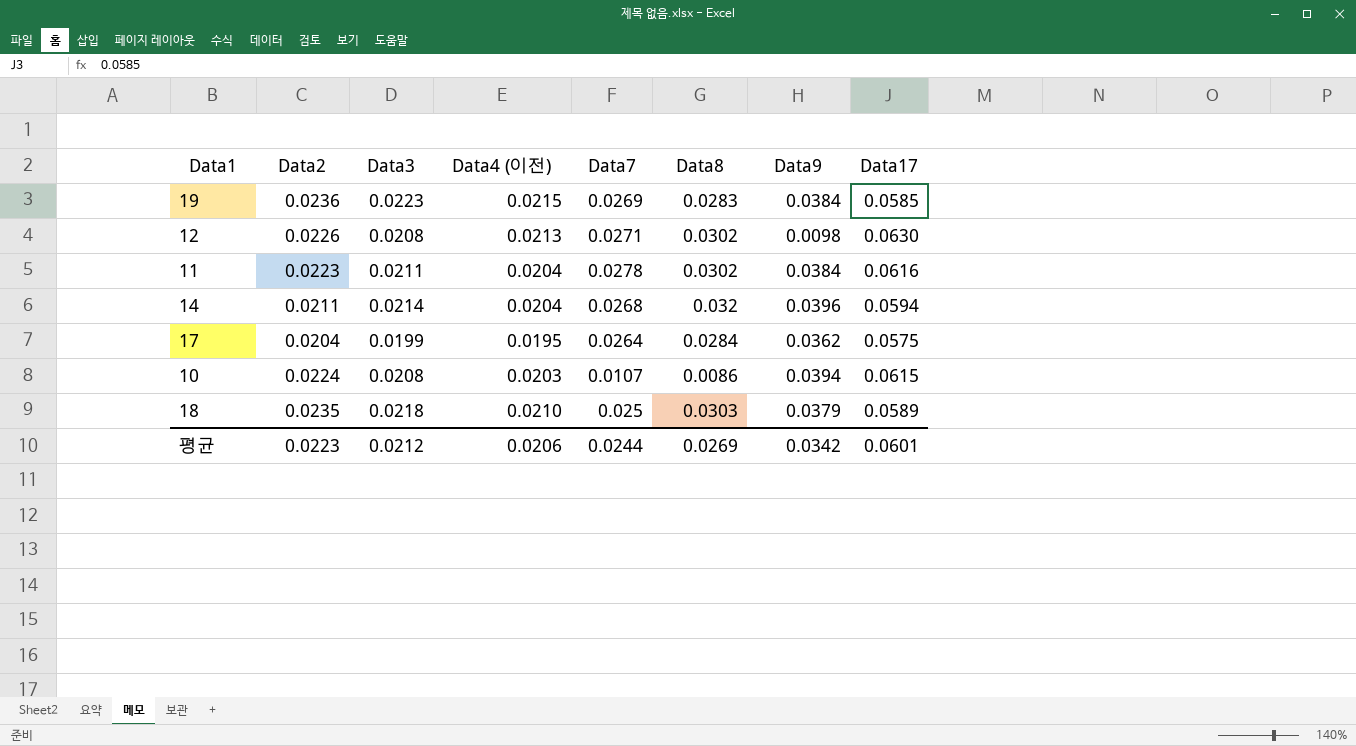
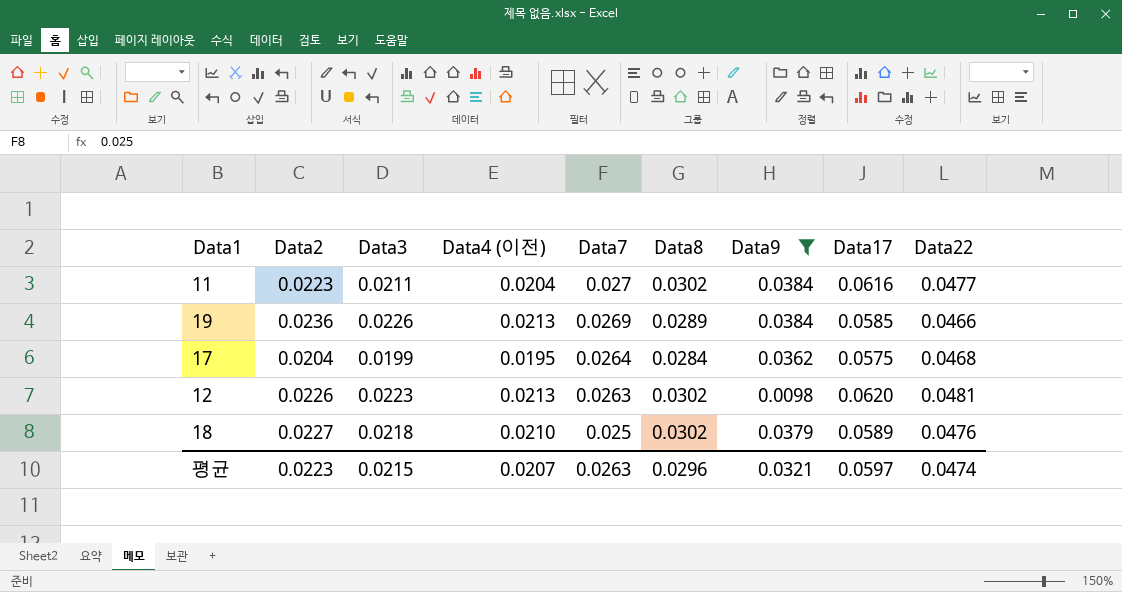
filter: none -> Data9 <= 0.0384
row order: none -> Data7 descending
column Data22 | position: none -> 9
11 | Data7: 0.0278 -> 0.027
19 | Data3: 0.0223 -> 0.0226
19 | Data4 (이전): 0.0215 -> 0.0213
19 | Data8: 0.0283 -> 0.0289
12 | Data3: 0.0208 -> 0.0223
12 | Data7: 0.0271 -> 0.0263
12 | Data17: 0.0630 -> 0.0620
18 | Data2: 0.0235 -> 0.0227
18 | Data8: 0.0303 -> 0.0302
평균 | Data3: 0.0212 -> 0.0215
평균 | Data4 (이전): 0.0206 -> 0.0207
평균 | Data7: 0.0244 -> 0.0263
평균 | Data8: 0.0269 -> 0.0296
평균 | Data9: 0.0342 -> 0.0321
평균 | Data17: 0.0601 -> 0.0597

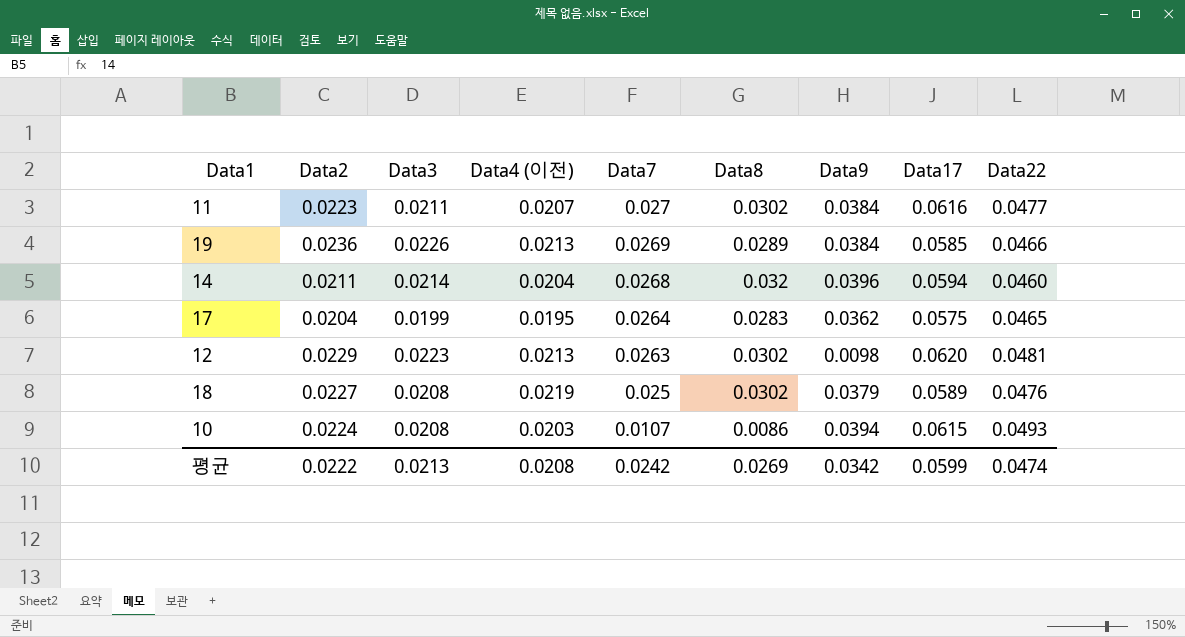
filter: Data9 <= 0.0384 -> none
11 | Data4 (이전): 0.0204 -> 0.0207
17 | Data8: 0.0284 -> 0.0283
17 | Data22: 0.0468 -> 0.0465
12 | Data2: 0.0226 -> 0.0229
18 | Data3: 0.0218 -> 0.0208
18 | Data4 (이전): 0.0210 -> 0.0219
평균 | Data2: 0.0223 -> 0.0222
평균 | Data3: 0.0215 -> 0.0213
평균 | Data4 (이전): 0.0207 -> 0.0208
평균 | Data7: 0.0263 -> 0.0242
평균 | Data8: 0.0296 -> 0.0269
평균 | Data9: 0.0321 -> 0.0342
평균 | Data17: 0.0597 -> 0.0599

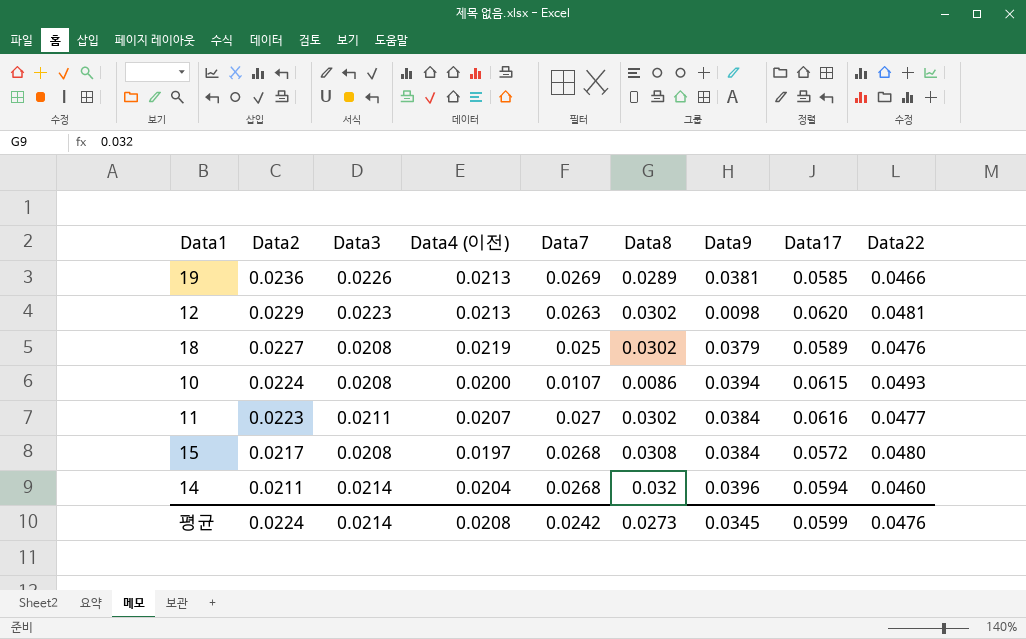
row order: Data7 descending -> Data2 descending
row 17: 0.0204 | 0.0199 | 0.0195 | 0.0264 | 0.0283 | 0.0362 | 0.0575 | 0.0465 -> none
19 | Data9: 0.0384 -> 0.0381
10 | Data4 (이전): 0.0203 -> 0.0200
row 15: none -> 0.0217 | 0.0208 | 0.0197 | 0.0268 | 0.0308 | 0.0384 | 0.0572 | 0.0480
평균 | Data2: 0.0222 -> 0.0224
평균 | Data3: 0.0213 -> 0.0214
평균 | Data8: 0.0269 -> 0.0273
평균 | Data9: 0.0342 -> 0.0345
평균 | Data22: 0.0474 -> 0.0476

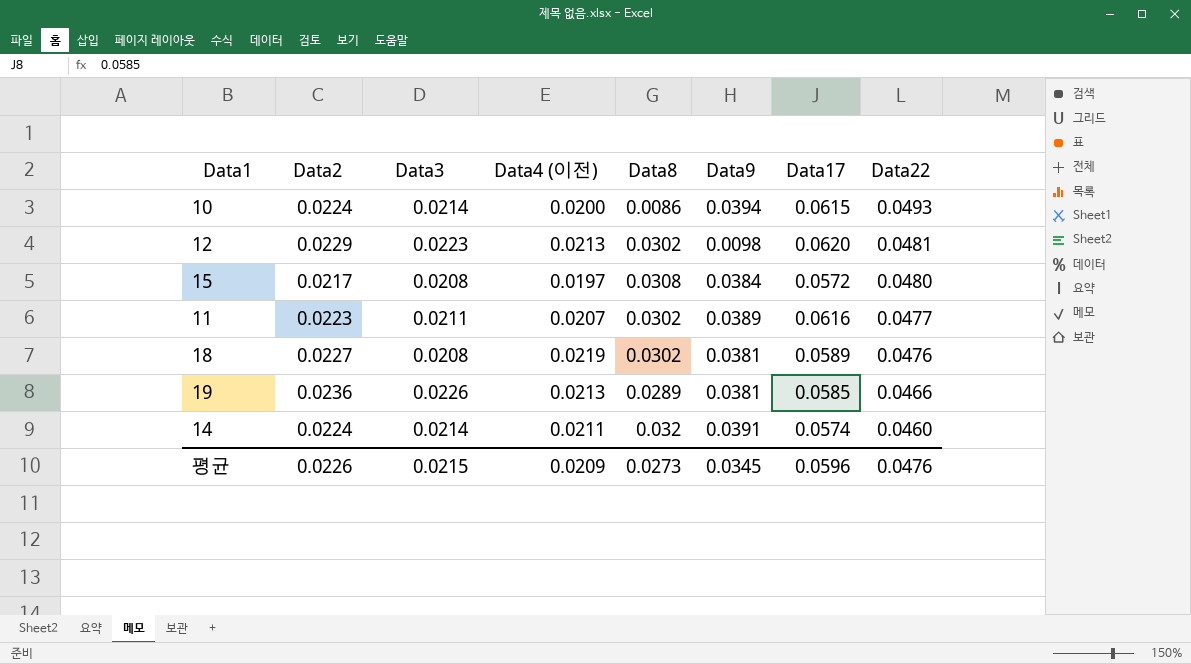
row order: Data2 descending -> Data22 descending
column Data7 | position: 5 -> none
10 | Data3: 0.0208 -> 0.0214
11 | Data9: 0.0384 -> 0.0389
18 | Data9: 0.0379 -> 0.0381
14 | Data2: 0.0211 -> 0.0224
14 | Data4 (이전): 0.0204 -> 0.0211
14 | Data9: 0.0396 -> 0.0391
14 | Data17: 0.0594 -> 0.0574
평균 | Data2: 0.0224 -> 0.0226
평균 | Data3: 0.0214 -> 0.0215
평균 | Data4 (이전): 0.0208 -> 0.0209
평균 | Data17: 0.0599 -> 0.0596

